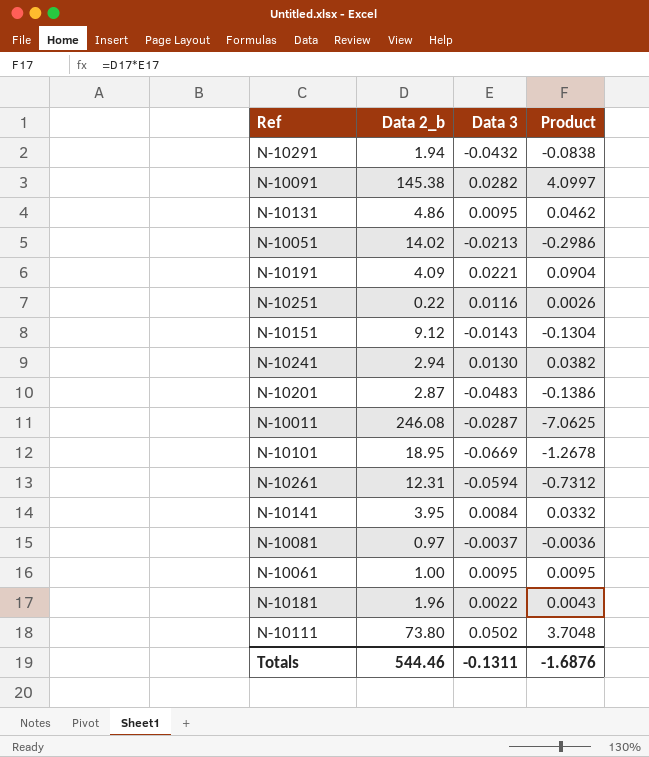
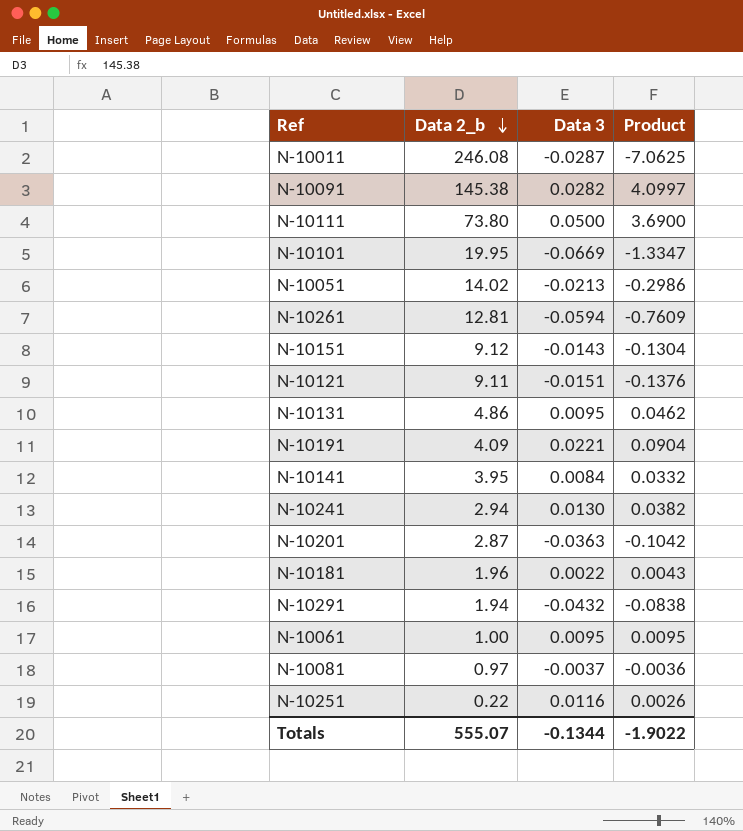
row order: none -> Data 2_b descending
N-10111 | Data 3: 0.0502 -> 0.0500
N-10111 | Product: 3.7048 -> 3.6900
N-10101 | Data 2_b: 18.95 -> 19.95
N-10101 | Product: -1.2678 -> -1.3347
N-10261 | Data 2_b: 12.31 -> 12.81
N-10261 | Product: -0.7312 -> -0.7609
row N-10121: none -> 9.11 | -0.0151 | -0.1376
N-10201 | Data 3: -0.0483 -> -0.0363
N-10201 | Product: -0.1386 -> -0.1042
Totals | Data 2_b: 544.46 -> 555.07
Totals | Data 3: -0.1311 -> -0.1344
Totals | Product: -1.6876 -> -1.9022

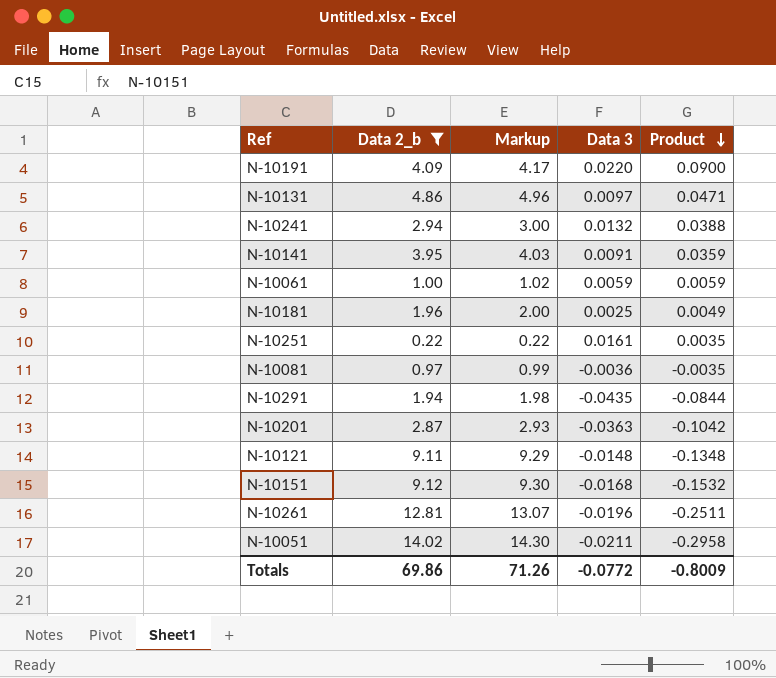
filter: none -> Data 2_b <= 14.02
row order: Data 2_b descending -> Product descending
column Markup | formula: none -> [Data 2_b] * 1.02
N-10191 | Data 3: 0.0221 -> 0.0220
N-10191 | Product: 0.0904 -> 0.0900
N-10131 | Data 3: 0.0095 -> 0.0097
N-10131 | Product: 0.0462 -> 0.0471
N-10241 | Data 3: 0.0130 -> 0.0132
N-10241 | Product: 0.0382 -> 0.0388
N-10141 | Data 3: 0.0084 -> 0.0091
N-10141 | Product: 0.0332 -> 0.0359
N-10061 | Data 3: 0.0095 -> 0.0059
N-10061 | Product: 0.0095 -> 0.0059
N-10181 | Data 3: 0.0022 -> 0.0025
N-10181 | Product: 0.0043 -> 0.0049
N-10251 | Data 3: 0.0116 -> 0.0161
N-10251 | Product: 0.0026 -> 0.0035
N-10081 | Data 3: -0.0037 -> -0.0036
N-10081 | Product: -0.0036 -> -0.0035
N-10291 | Data 3: -0.0432 -> -0.0435
N-10291 | Product: -0.0838 -> -0.0844
N-10121 | Data 3: -0.0151 -> -0.0148
N-10121 | Product: -0.1376 -> -0.1348
N-10151 | Data 3: -0.0143 -> -0.0168
N-10151 | Product: -0.1304 -> -0.1532
N-10261 | Data 3: -0.0594 -> -0.0196
N-10261 | Product: -0.7609 -> -0.2511
N-10051 | Data 3: -0.0213 -> -0.0211
N-10051 | Product: -0.2986 -> -0.2958
Totals | Data 2_b: 555.07 -> 69.86
Totals | Data 3: -0.1344 -> -0.0772
Totals | Product: -1.9022 -> -0.8009

